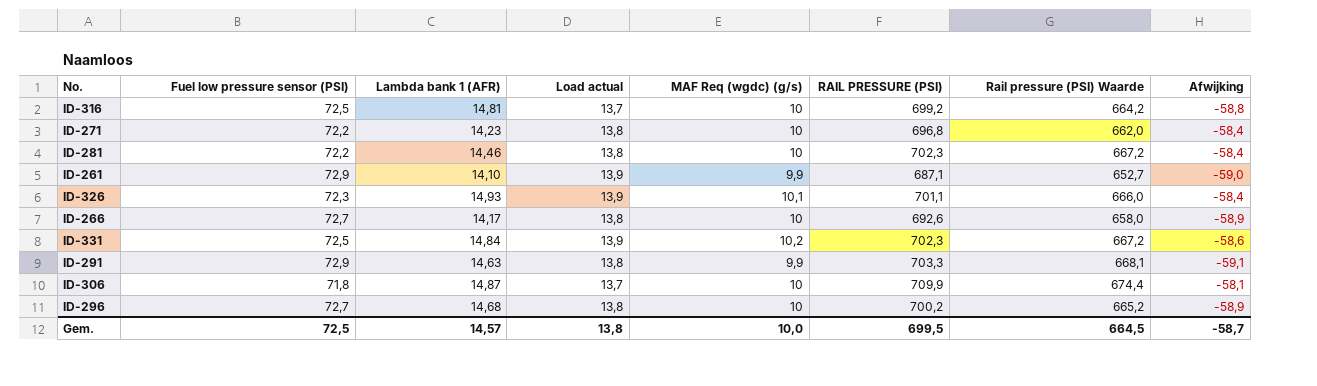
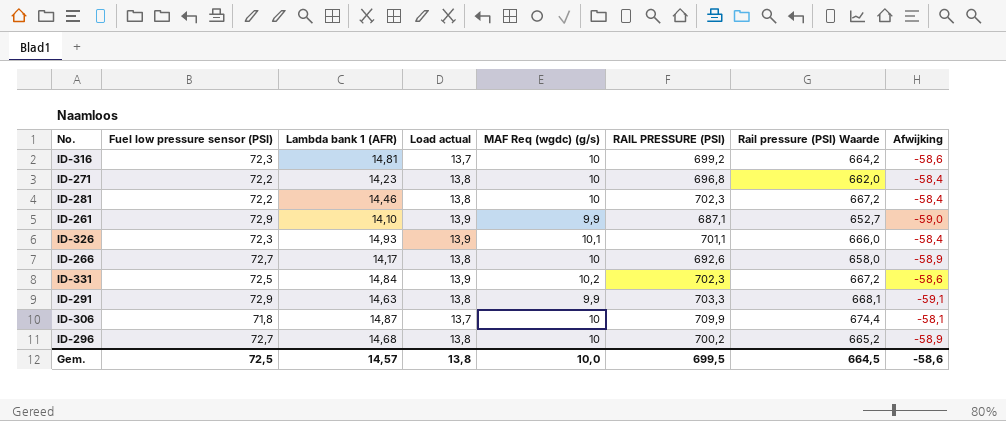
ID-316 | Fuel low pressure sensor (PSI): 72,5 -> 72,3
ID-316 | Afwijking: -58,8 -> -58,6
Gem. | Afwijking: -58,7 -> -58,6

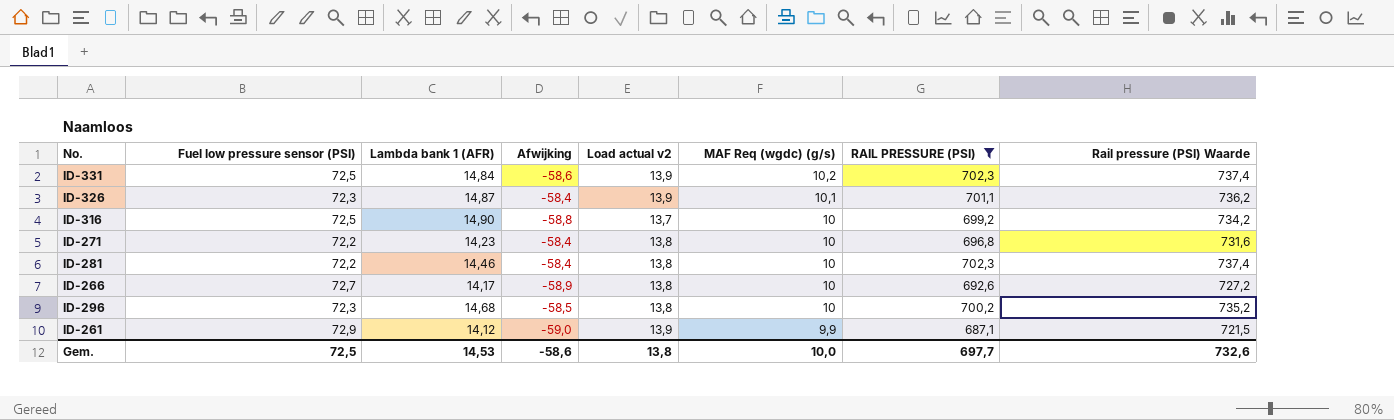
filter: none -> RAIL PRESSURE (PSI) <= 702,3
row order: none -> MAF Req (wgdc) (g/s) descending
column Afwijking | position: 8 -> 4
column name: Load actual -> Load actual v2
column Rail pressure (PSI) Waarde | formula: [RAIL PRESSURE (PSI)] * 0,95 -> [RAIL PRESSURE (PSI)] * 1,05
ID-326 | Lambda bank 1 (AFR): 14,93 -> 14,87
ID-316 | Fuel low pressure sensor (PSI): 72,3 -> 72,5
ID-316 | Lambda bank 1 (AFR): 14,81 -> 14,90
ID-316 | Afwijking: -58,6 -> -58,8
ID-296 | Fuel low pressure sensor (PSI): 72,7 -> 72,3
ID-296 | Afwijking: -58,9 -> -58,5
ID-261 | Lambda bank 1 (AFR): 14,10 -> 14,12
Gem. | Lambda bank 1 (AFR): 14,57 -> 14,53
Gem. | RAIL PRESSURE (PSI): 699,5 -> 697,7
Gem. | Rail pressure (PSI) Waarde: 664,5 -> 732,6

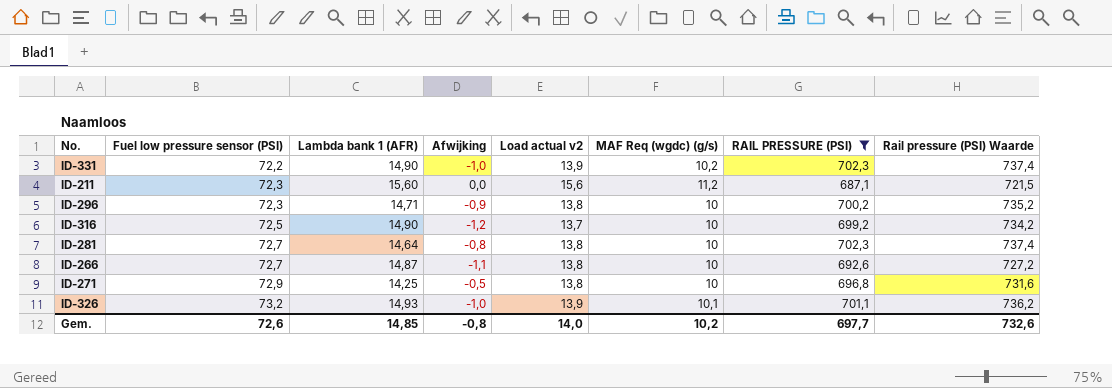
row order: MAF Req (wgdc) (g/s) descending -> Fuel low pressure sensor (PSI) ascending
column Afwijking | formula: [Load actual v2] - [Fuel low pressure sensor (PSI)] -> [Load actual v2] - [Lambda bank 1 (AFR)]
row ID-261: 72,9 | 14,12 | -59,0 | 13,9 | 9,9 | 687,1 | 721,5 -> none
ID-331 | Fuel low pressure sensor (PSI): 72,5 -> 72,2
ID-331 | Lambda bank 1 (AFR): 14,84 -> 14,90
row ID-211: none -> 72,3 | 15,60 | 0,0 | 15,6 | 11,2 | 687,1 | 721,5
ID-296 | Lambda bank 1 (AFR): 14,68 -> 14,71
ID-281 | Fuel low pressure sensor (PSI): 72,2 -> 72,7
ID-281 | Lambda bank 1 (AFR): 14,46 -> 14,64
ID-266 | Lambda bank 1 (AFR): 14,17 -> 14,87
ID-271 | Fuel low pressure sensor (PSI): 72,2 -> 72,9
ID-271 | Lambda bank 1 (AFR): 14,23 -> 14,25
ID-326 | Fuel low pressure sensor (PSI): 72,3 -> 73,2
ID-326 | Lambda bank 1 (AFR): 14,87 -> 14,93
Gem. | Fuel low pressure sensor (PSI): 72,5 -> 72,6
Gem. | Lambda bank 1 (AFR): 14,53 -> 14,85
Gem. | Afwijking: -58,6 -> -0,8
Gem. | Load actual v2: 13,8 -> 14,0
Gem. | MAF Req (wgdc) (g/s): 10,0 -> 10,2

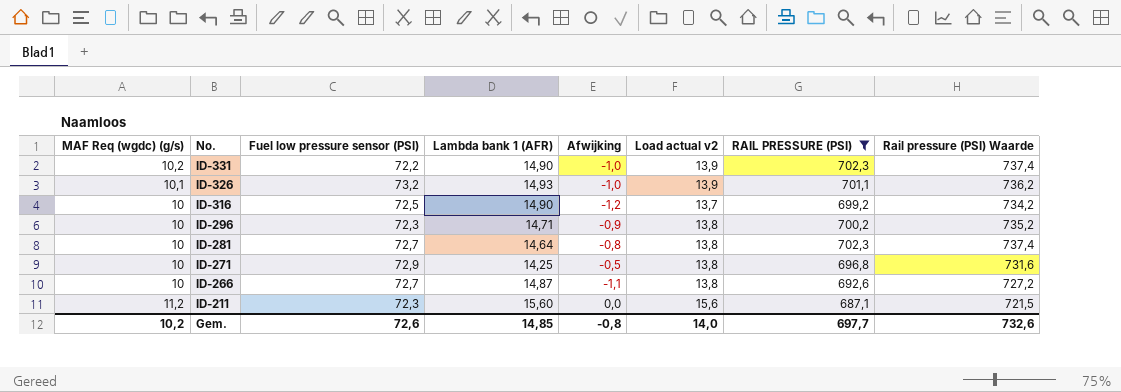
row order: Fuel low pressure sensor (PSI) ascending -> No. descending
column MAF Req (wgdc) (g/s) | position: 6 -> 1

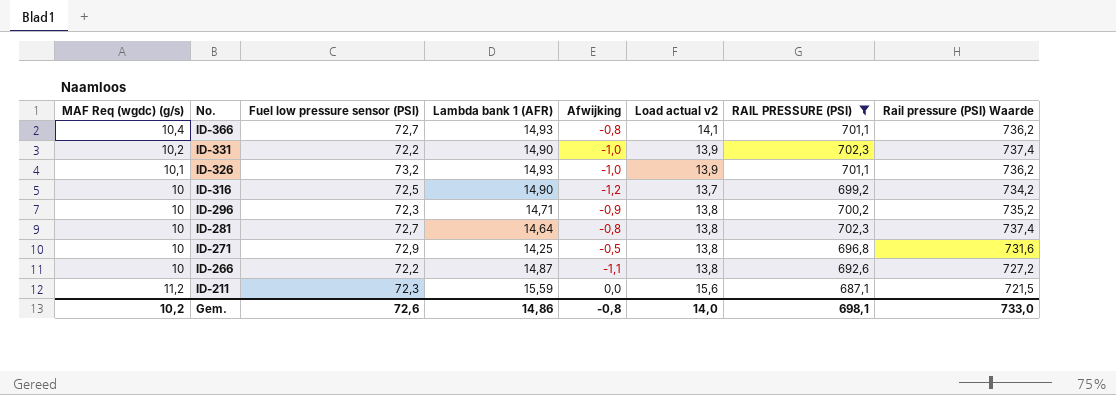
row ID-366: none -> 10,4 | 72,7 | 14,93 | -0,8 | 14,1 | 701,1 | 736,2
ID-266 | Fuel low pressure sensor (PSI): 72,7 -> 72,2
ID-211 | Lambda bank 1 (AFR): 15,60 -> 15,59
Gem. | Lambda bank 1 (AFR): 14,85 -> 14,86
Gem. | RAIL PRESSURE (PSI): 697,7 -> 698,1
Gem. | Rail pressure (PSI) Waarde: 732,6 -> 733,0

